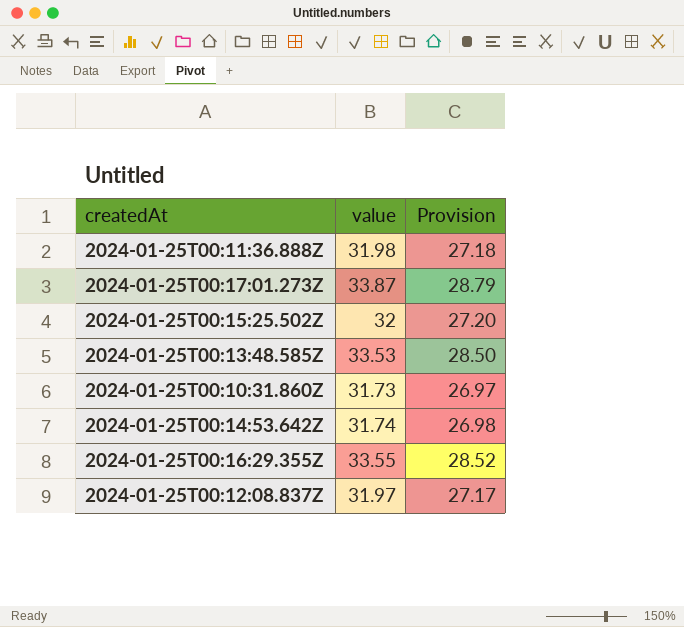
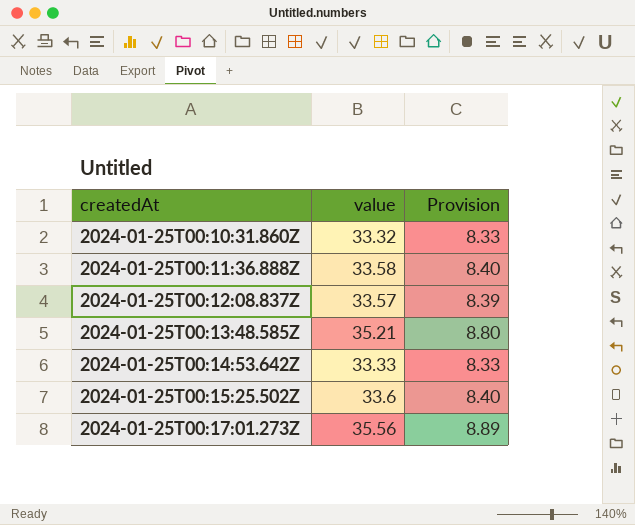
row order: none -> createdAt ascending
column Provision | formula: [value] * 0.85 -> [value] * 0.25
row 2024-01-25T00:16:29.355Z: 33.55 | 28.52 -> none
2024-01-25T00:10:31.860Z | value: 31.73 -> 33.32
2024-01-25T00:11:36.888Z | value: 31.98 -> 33.58
2024-01-25T00:12:08.837Z | value: 31.97 -> 33.57
2024-01-25T00:13:48.585Z | value: 33.53 -> 35.21
2024-01-25T00:14:53.642Z | value: 31.74 -> 33.33
2024-01-25T00:15:25.502Z | value: 32 -> 33.6
2024-01-25T00:17:01.273Z | value: 33.87 -> 35.56

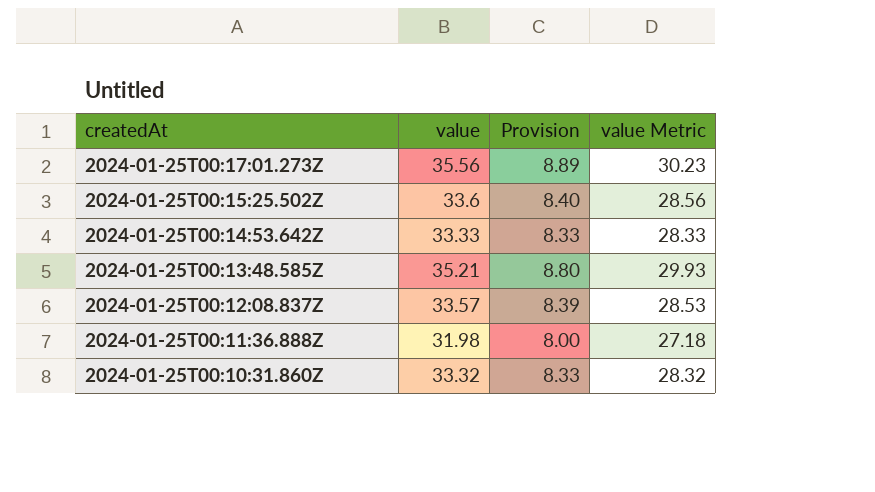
row order: createdAt ascending -> createdAt descending
column value Metric | formula: none -> [value] * 0.85
2024-01-25T00:11:36.888Z | value: 33.58 -> 31.98
2024-01-25T00:11:36.888Z | Provision: 8.40 -> 8.00

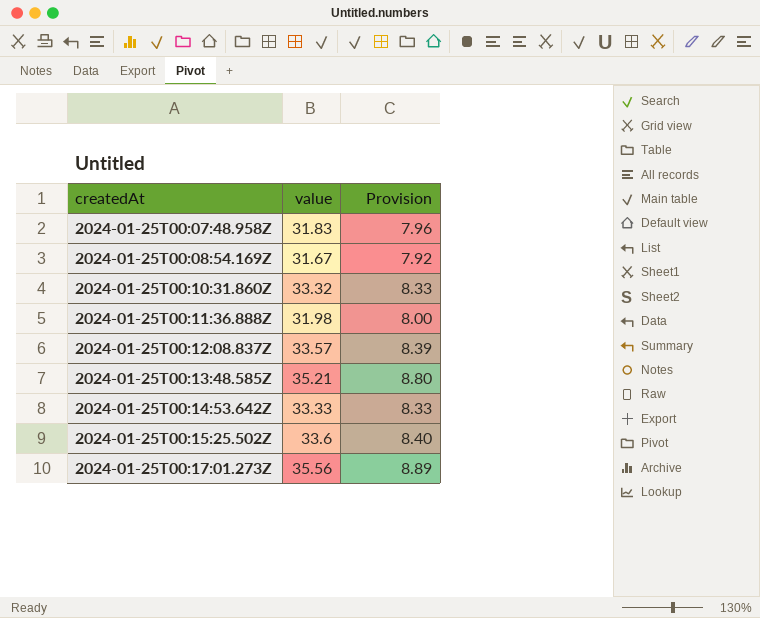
row order: createdAt descending -> createdAt ascending
column value Metric | formula: [value] * 0.85 -> none
row 2024-01-25T00:07:48.958Z: none -> 31.83 | 7.96
row 2024-01-25T00:08:54.169Z: none -> 31.67 | 7.92

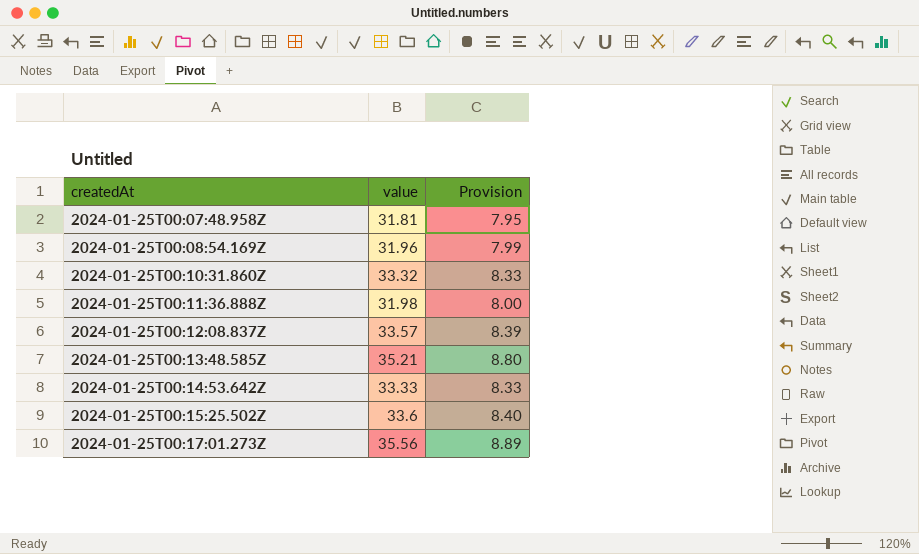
2024-01-25T00:07:48.958Z | value: 31.83 -> 31.81
2024-01-25T00:07:48.958Z | Provision: 7.96 -> 7.95
2024-01-25T00:08:54.169Z | value: 31.67 -> 31.96
2024-01-25T00:08:54.169Z | Provision: 7.92 -> 7.99

